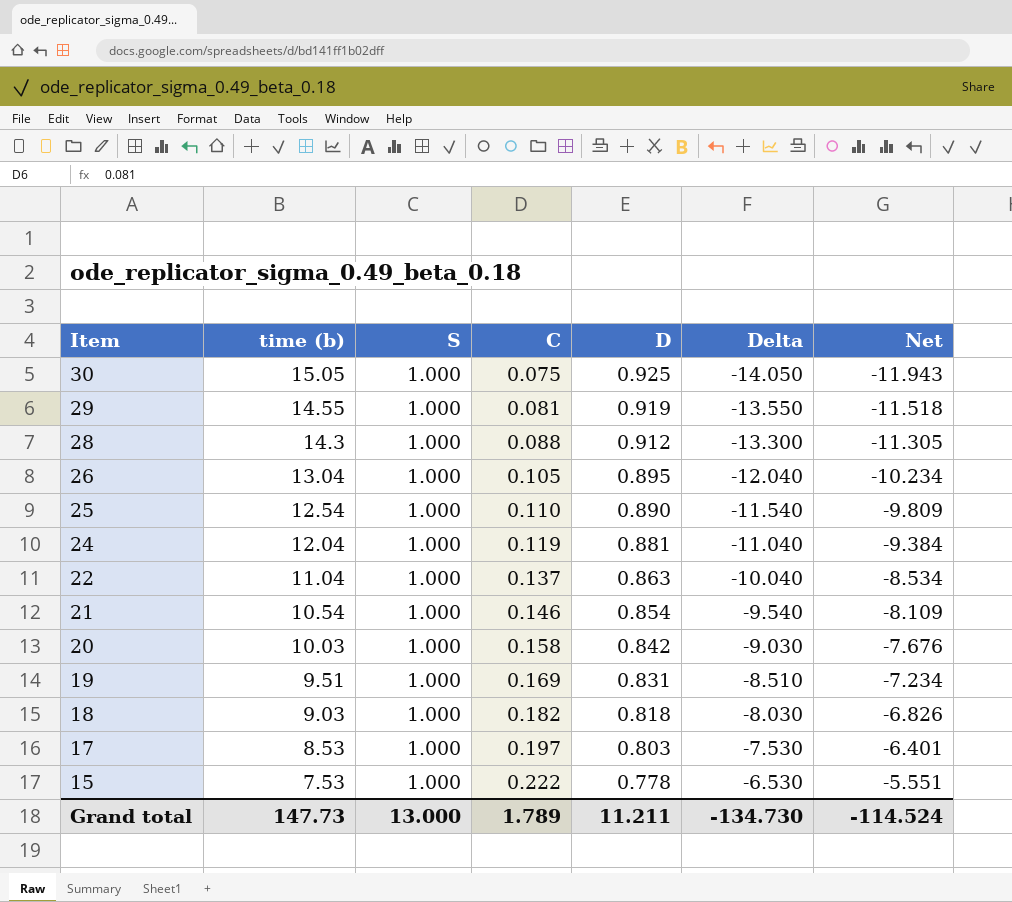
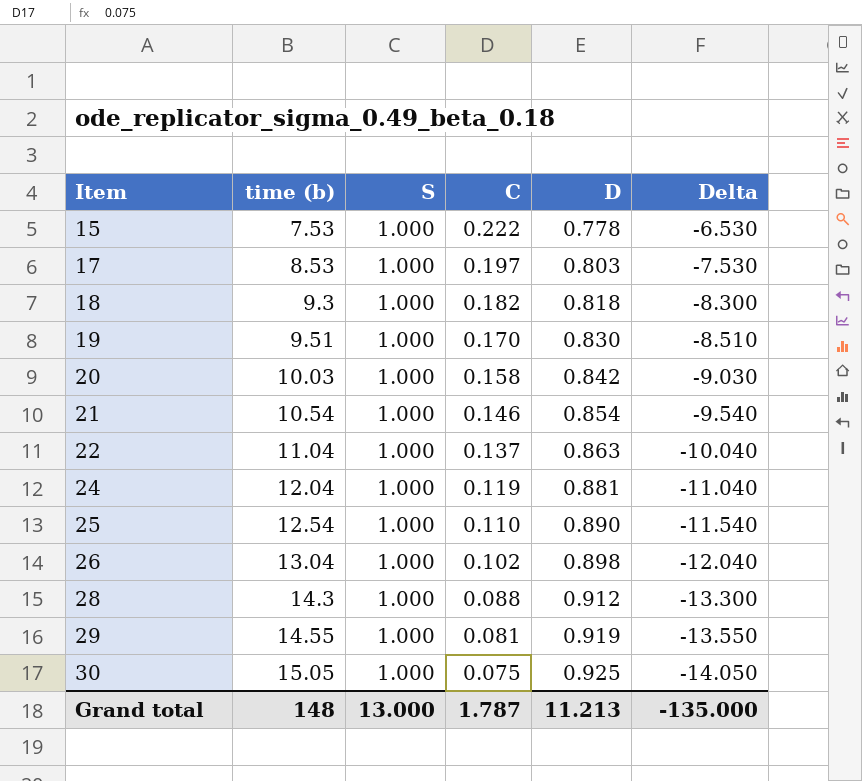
row order: Item descending -> Item ascending
column Net | formula: [Delta] * 0.85 -> none
18 | time (b): 9.03 -> 9.3
18 | Delta: -8.030 -> -8.300
19 | C: 0.169 -> 0.170
19 | D: 0.831 -> 0.830
26 | C: 0.105 -> 0.102
26 | D: 0.895 -> 0.898
Grand total | time (b): 147.73 -> 148
Grand total | C: 1.789 -> 1.787
Grand total | D: 11.211 -> 11.213
Grand total | Delta: -134.730 -> -135.000

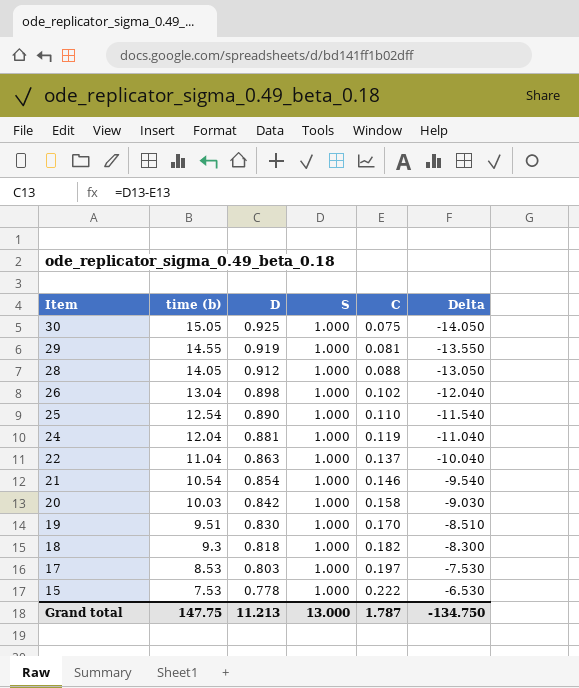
row order: Item ascending -> Item descending
column D | position: 5 -> 3
28 | time (b): 14.3 -> 14.05
28 | Delta: -13.300 -> -13.050
Grand total | time (b): 148 -> 147.75
Grand total | Delta: -135.000 -> -134.750

